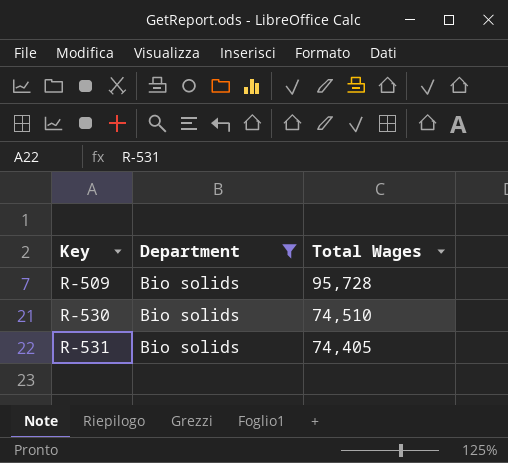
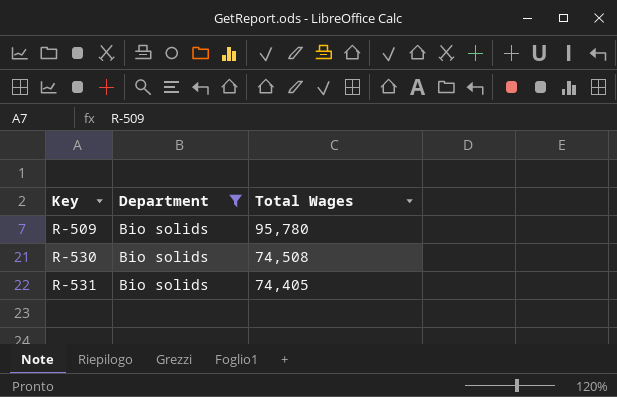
R-509 | Total Wages: 95,728 -> 95,780
R-530 | Total Wages: 74,510 -> 74,508

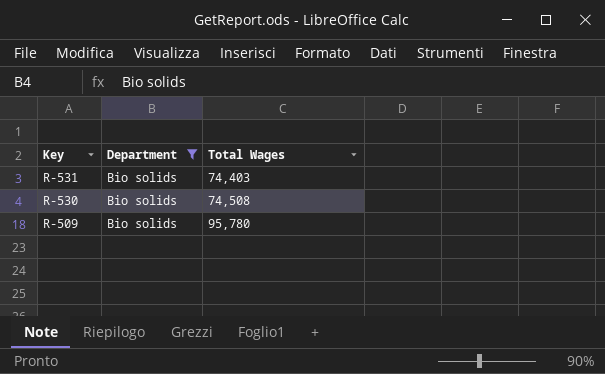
row order: Key ascending -> Key descending
R-531 | Total Wages: 74,405 -> 74,403

